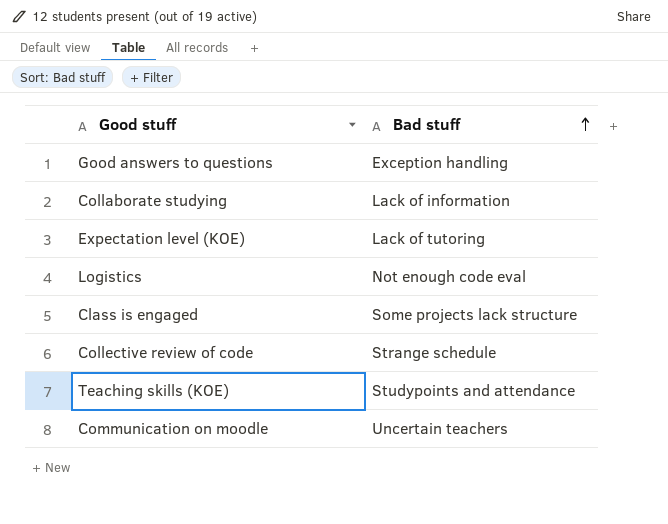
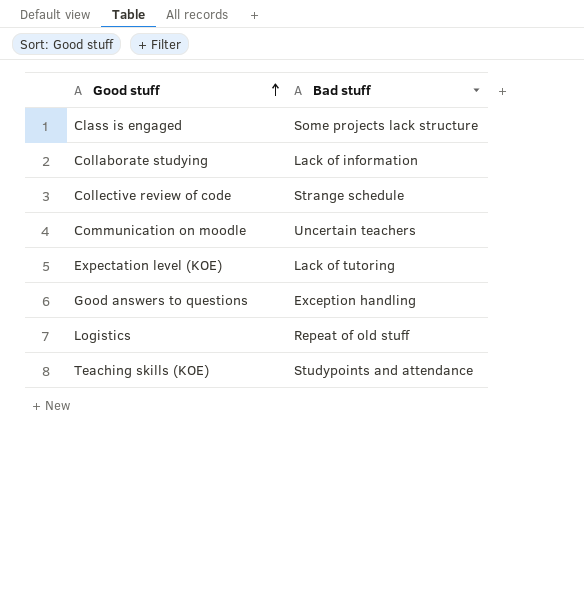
row order: Bad stuff ascending -> Good stuff ascending
Logistics | Bad stuff: Not enough code eval -> Repeat of old stuff

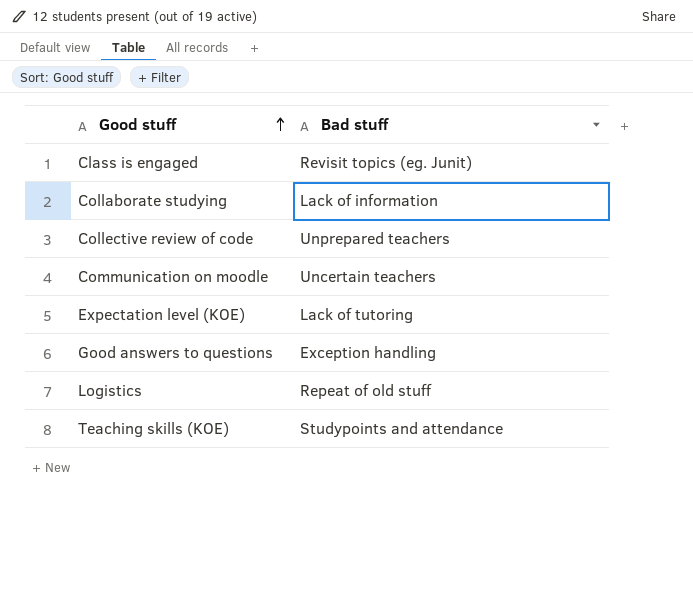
Class is engaged | Bad stuff: Some projects lack structure -> Revisit topics (eg. Junit)
Collective review of code | Bad stuff: Strange schedule -> Unprepared teachers

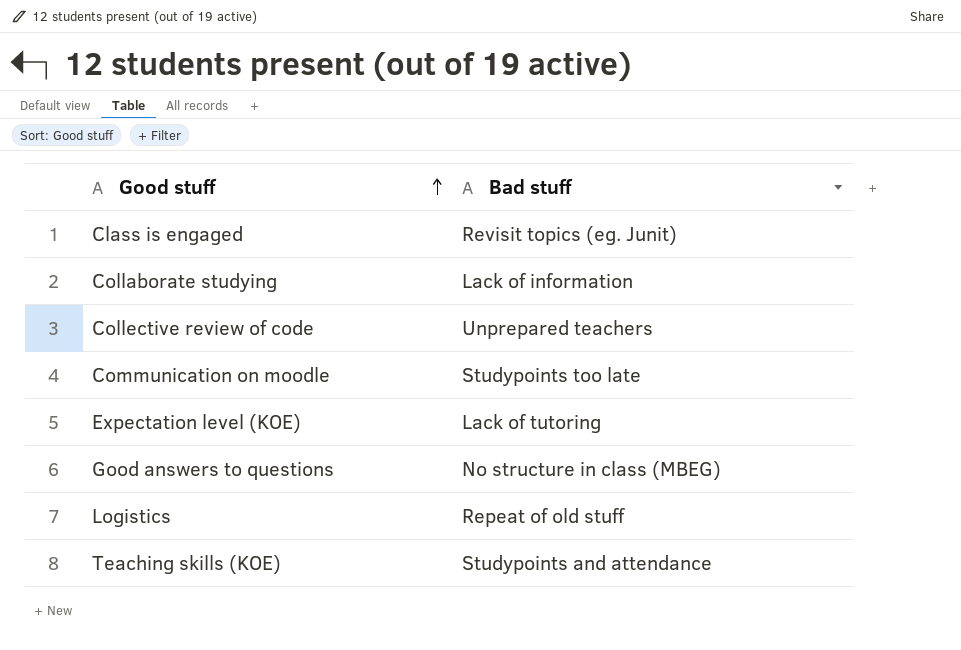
Communication on moodle | Bad stuff: Uncertain teachers -> Studypoints too late
Good answers to questions | Bad stuff: Exception handling -> No structure in class (MBEG)

